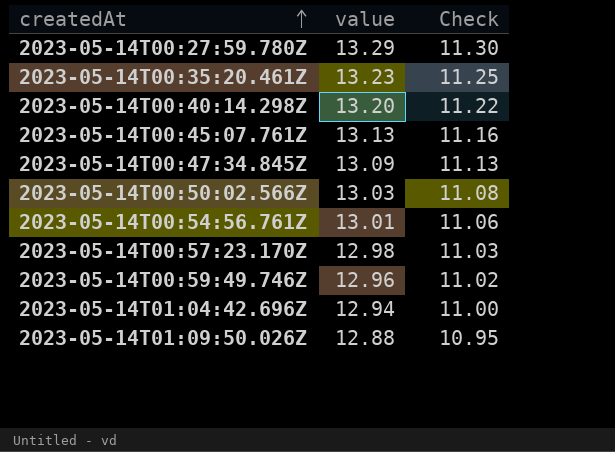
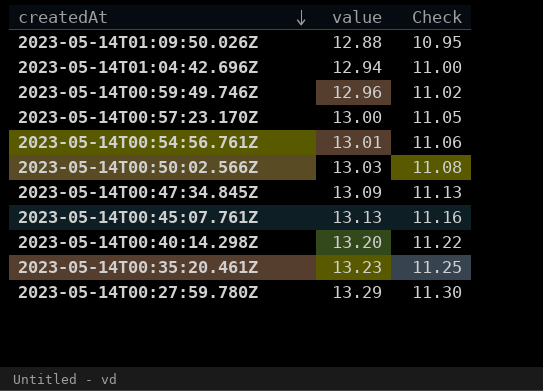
row order: createdAt ascending -> createdAt descending
2023-05-14T00:57:23.170Z | value: 12.98 -> 13.00
2023-05-14T00:57:23.170Z | Check: 11.03 -> 11.05

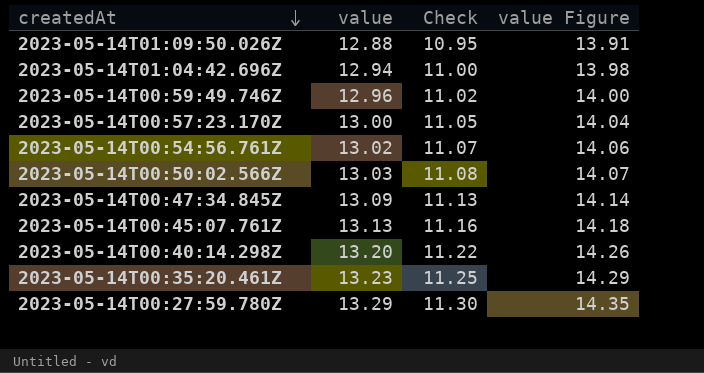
column value Figure | formula: none -> [value] * 1.08
2023-05-14T00:54:56.761Z | value: 13.01 -> 13.02
2023-05-14T00:54:56.761Z | Check: 11.06 -> 11.07

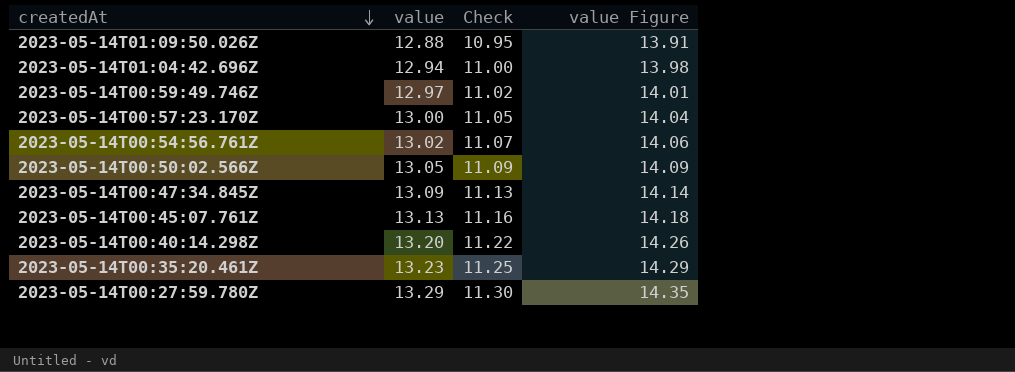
2023-05-14T00:59:49.746Z | value: 12.96 -> 12.97
2023-05-14T00:59:49.746Z | value Figure: 14.00 -> 14.01
2023-05-14T00:50:02.566Z | value: 13.03 -> 13.05
2023-05-14T00:50:02.566Z | Check: 11.08 -> 11.09
2023-05-14T00:50:02.566Z | value Figure: 14.07 -> 14.09

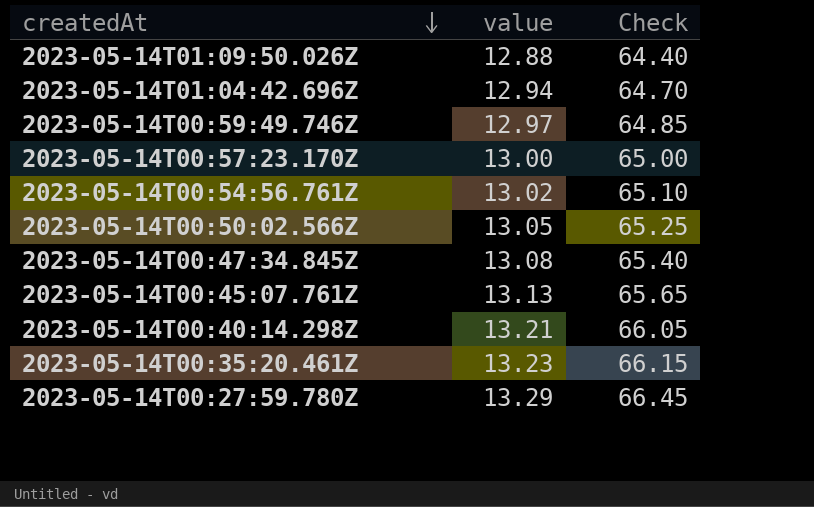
column value Figure | formula: [value] * 1.08 -> none
column Check | formula: [value] * 0.85 -> [value] * 5
2023-05-14T00:47:34.845Z | value: 13.09 -> 13.08
2023-05-14T00:40:14.298Z | value: 13.20 -> 13.21

